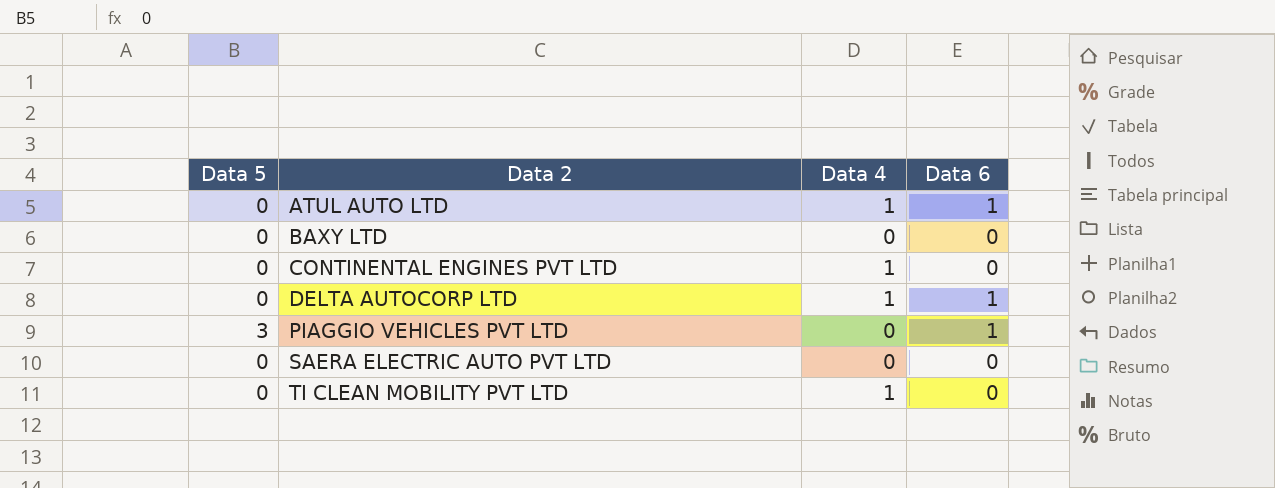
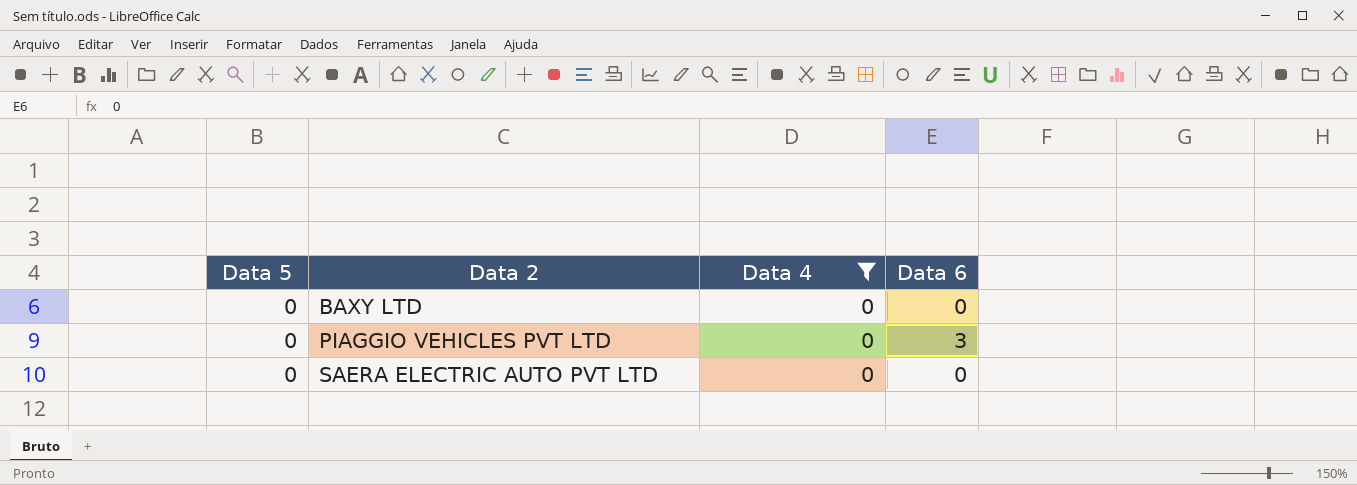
filter: none -> Data 4 = 0
PIAGGIO VEHICLES PVT LTD | Data 5: 3 -> 0
PIAGGIO VEHICLES PVT LTD | Data 6: 1 -> 3

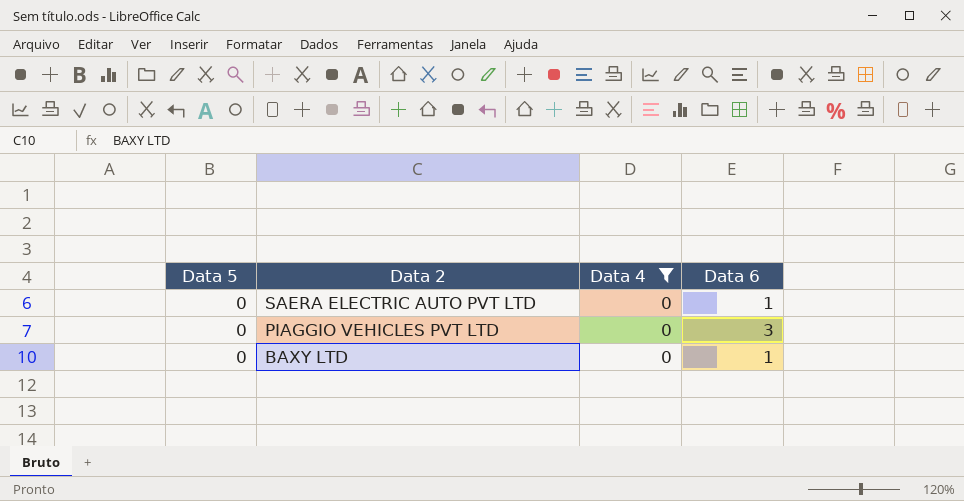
row order: Data 2 ascending -> Data 2 descending
SAERA ELECTRIC AUTO PVT LTD | Data 6: 0 -> 1
BAXY LTD | Data 6: 0 -> 1

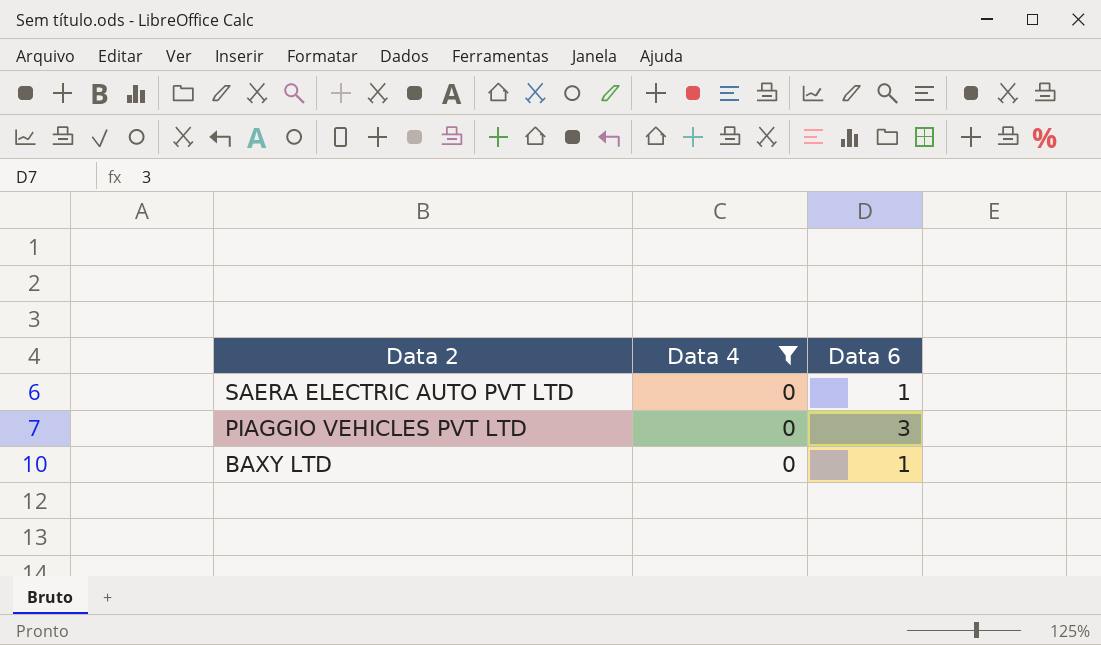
column Data 5 | position: 1 -> none

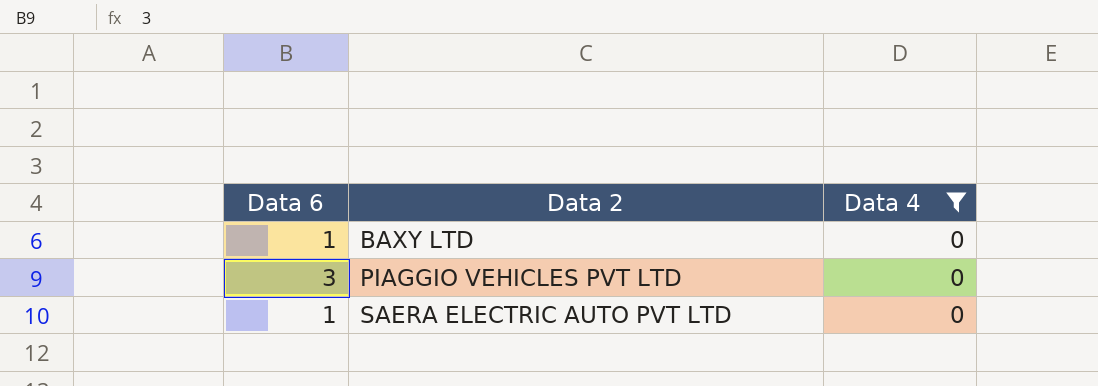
row order: Data 2 descending -> Data 2 ascending
column Data 6 | position: 3 -> 1

